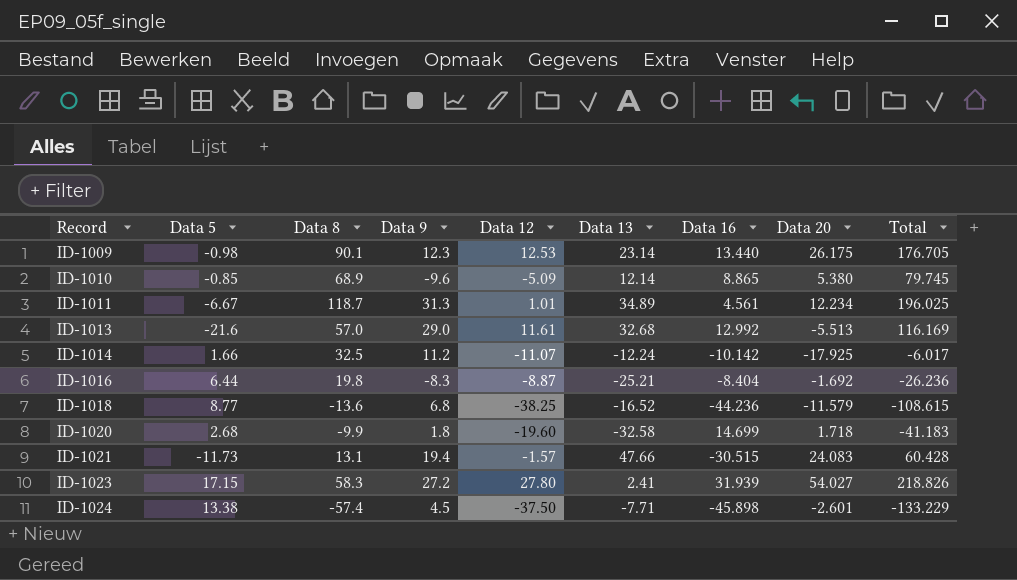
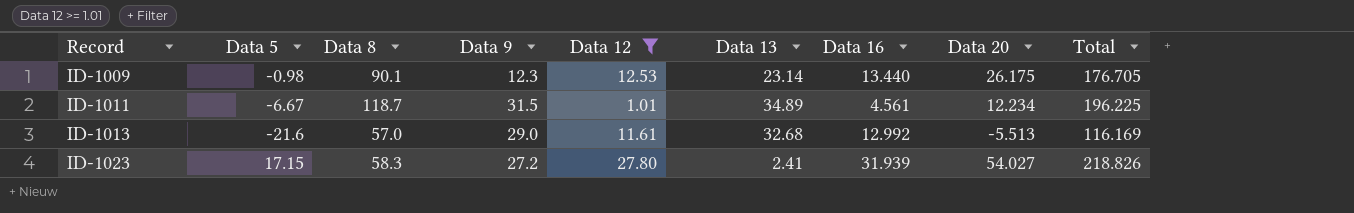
filter: none -> Data 12 >= 1.01
ID-1011 | Data 9: 31.3 -> 31.5
ID-1011 | Total: 196.025 -> 196.225

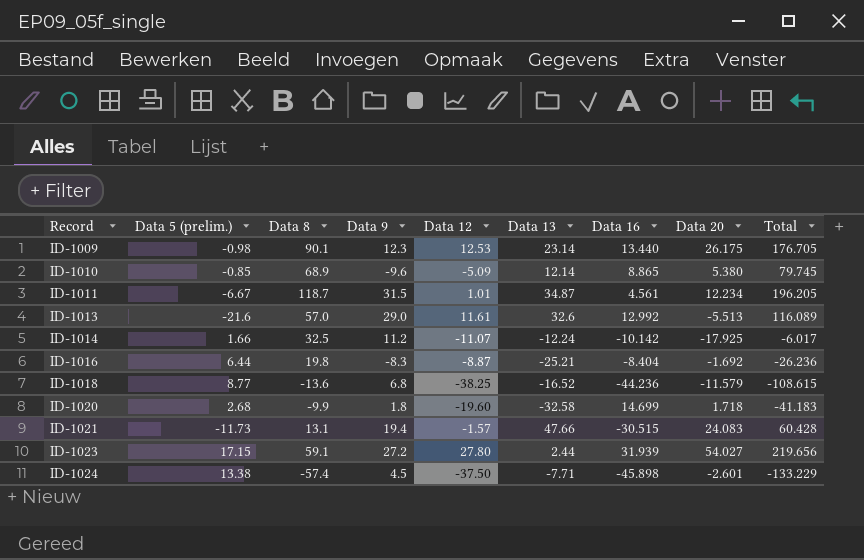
filter: Data 12 >= 1.01 -> none
column name: Data 5 -> Data 5 (prelim.)
ID-1011 | Data 13: 34.89 -> 34.87
ID-1011 | Total: 196.225 -> 196.205
ID-1013 | Data 13: 32.68 -> 32.6
ID-1013 | Total: 116.169 -> 116.089
ID-1023 | Data 8: 58.3 -> 59.1
ID-1023 | Data 13: 2.41 -> 2.44
ID-1023 | Total: 218.826 -> 219.656

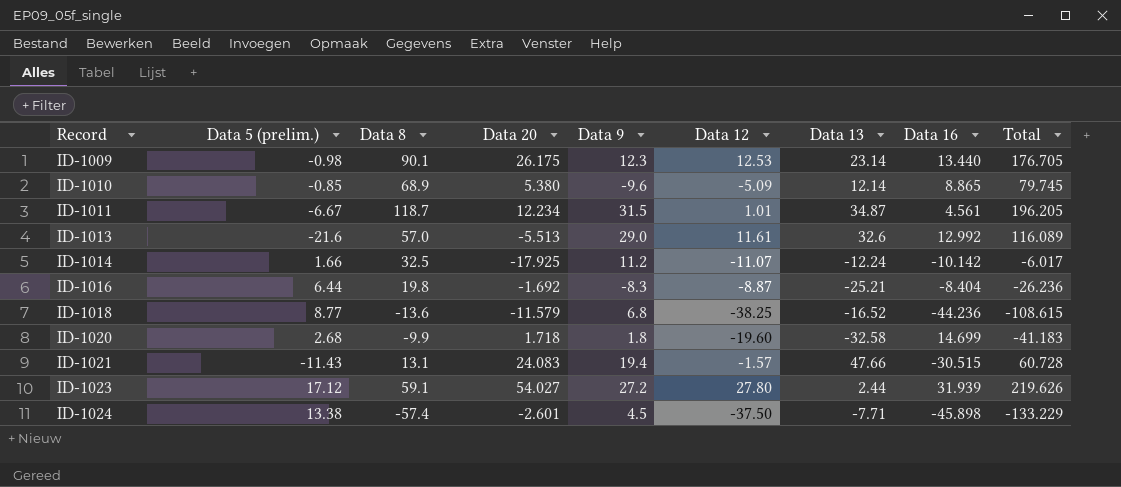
column Data 20 | position: 8 -> 4
ID-1021 | Data 5 (prelim.): -11.73 -> -11.43
ID-1021 | Total: 60.428 -> 60.728
ID-1023 | Data 5 (prelim.): 17.15 -> 17.12
ID-1023 | Total: 219.656 -> 219.626

